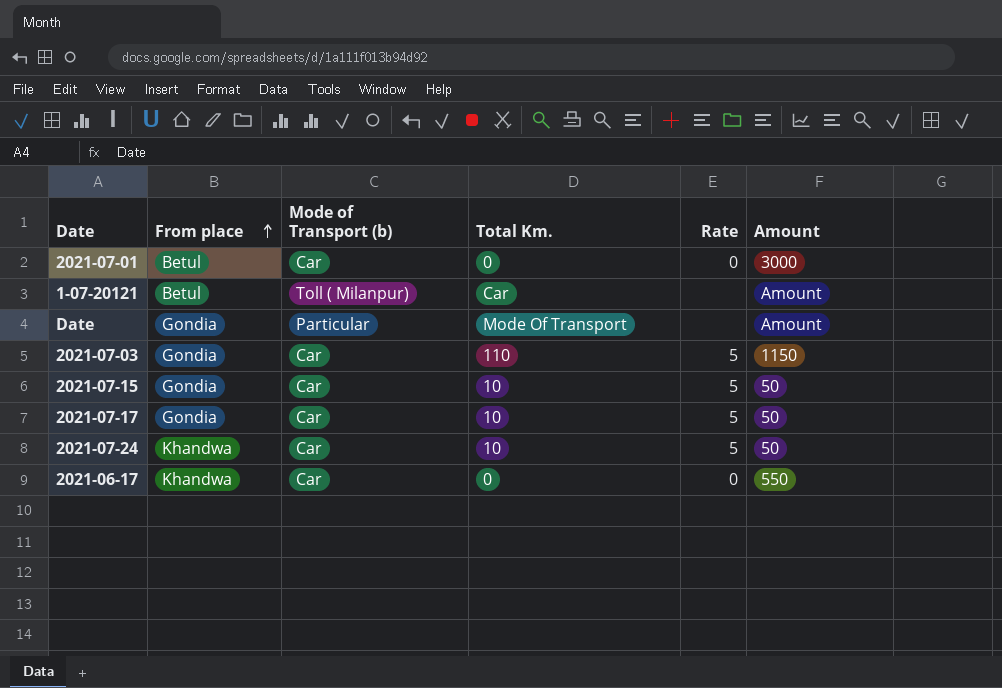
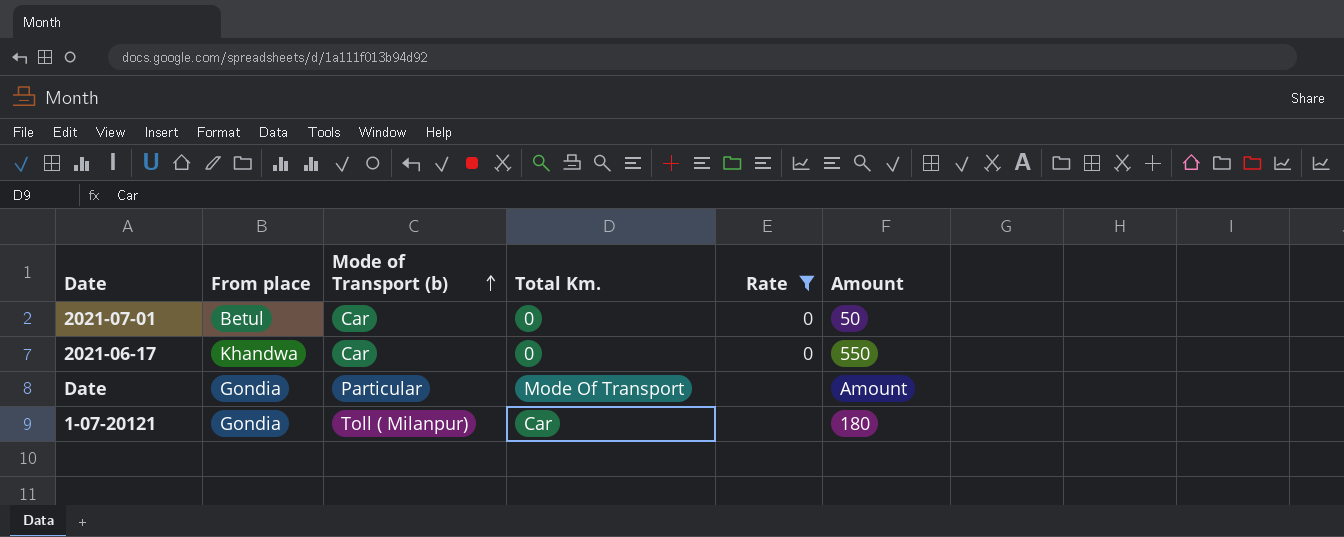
filter: none -> Rate != 5
row order: From place ascending -> Mode of Transport (b) ascending
2021-07-01 | Amount: 3000 -> 50
1-07-20121 | From place: Betul -> Gondia
1-07-20121 | Amount: Amount -> 180

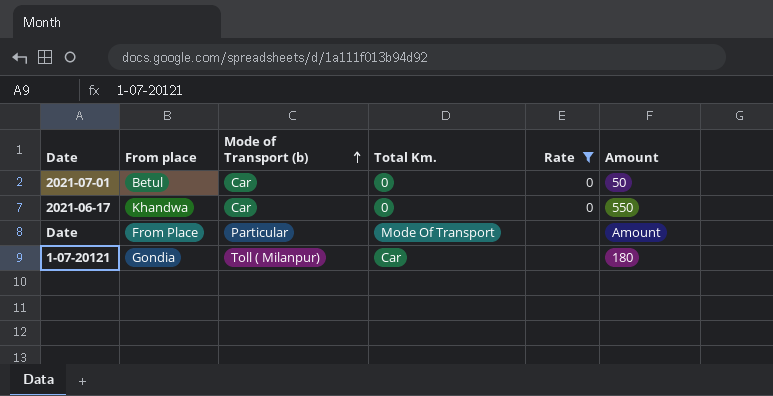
Date | From place: Gondia -> From Place

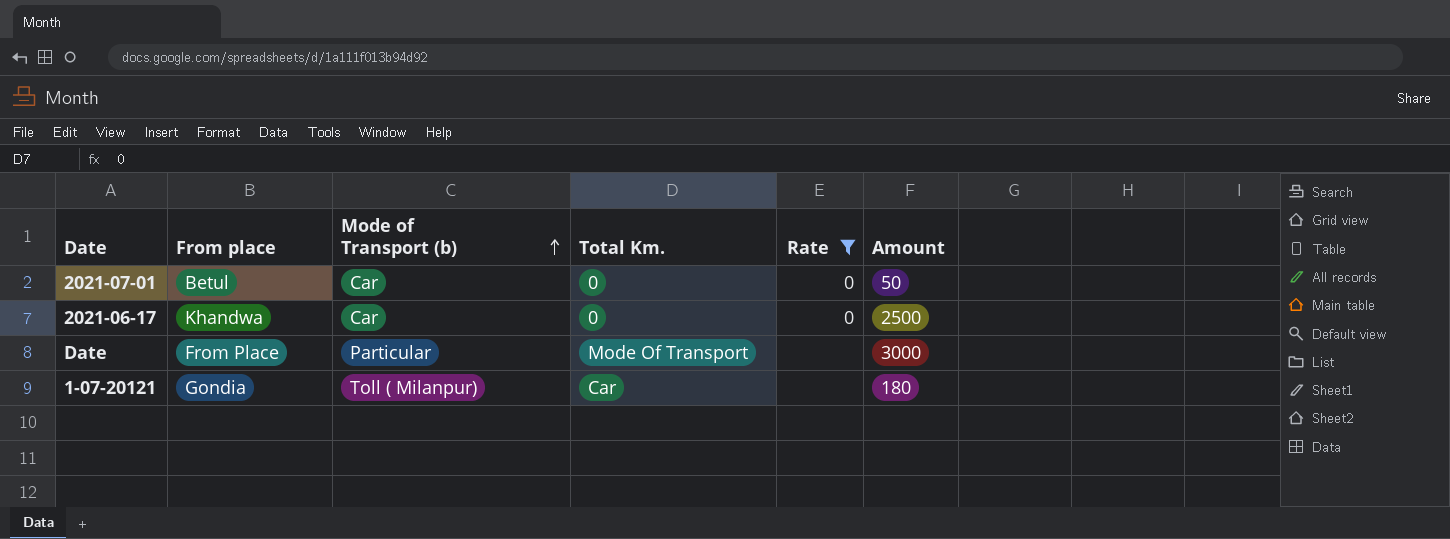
2021-06-17 | Amount: 550 -> 2500
Date | Amount: Amount -> 3000

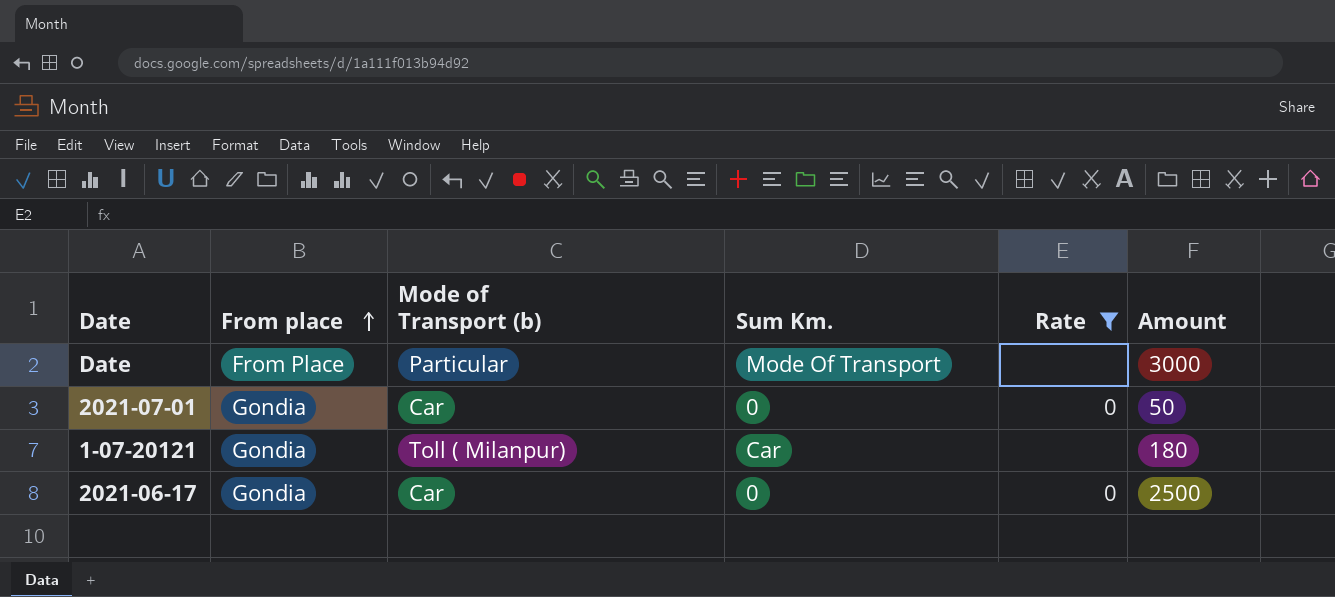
row order: Mode of Transport (b) ascending -> From place ascending
column name: Total Km. -> Sum Km.
2021-07-01 | From place: Betul -> Gondia
2021-06-17 | From place: Khandwa -> Gondia

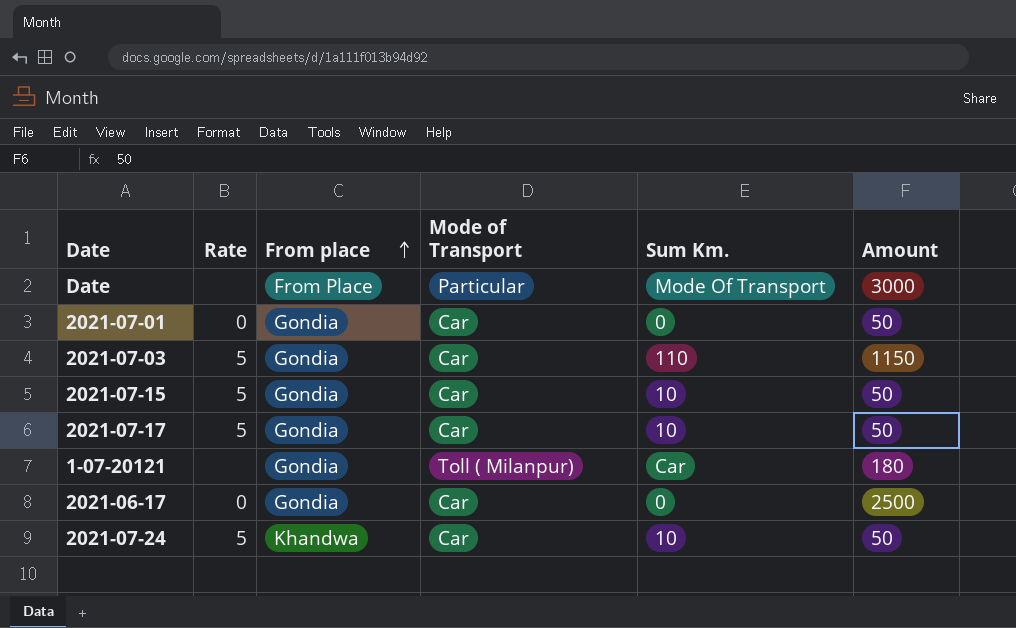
filter: Rate != 5 -> none
column Rate | position: 5 -> 2
column name: Mode of Transport (b) -> Mode of Transport

